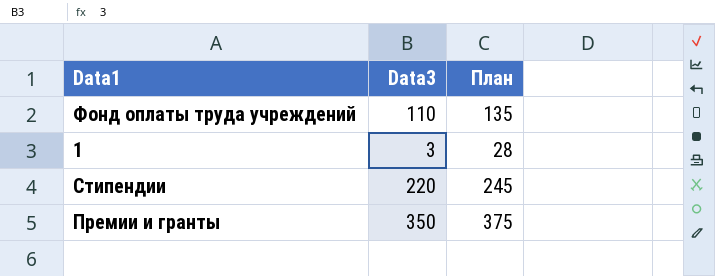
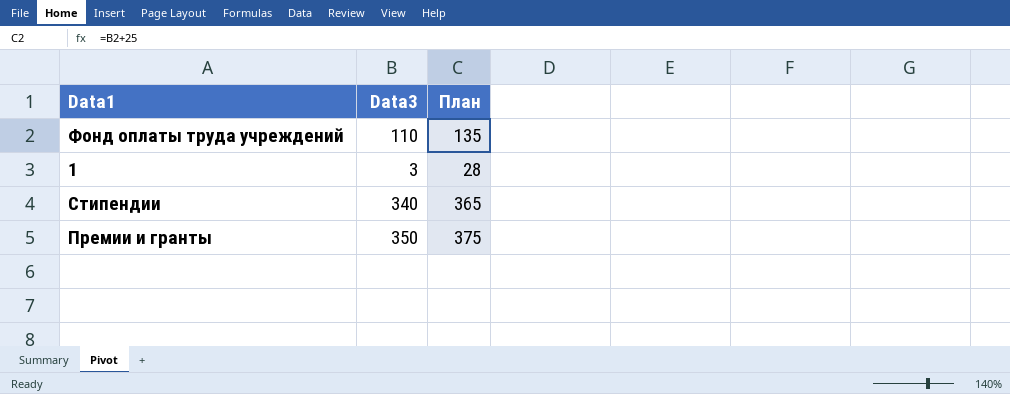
Стипендии | Data3: 220 -> 340
Стипендии | План: 245 -> 365

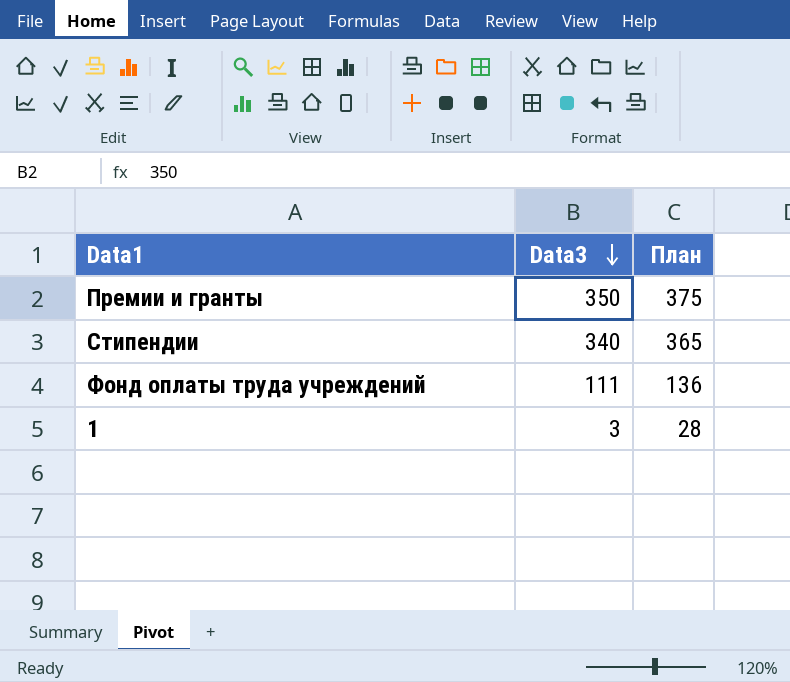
row order: none -> Data3 descending
Фонд оплаты труда учреждений | Data3: 110 -> 111
Фонд оплаты труда учреждений | План: 135 -> 136

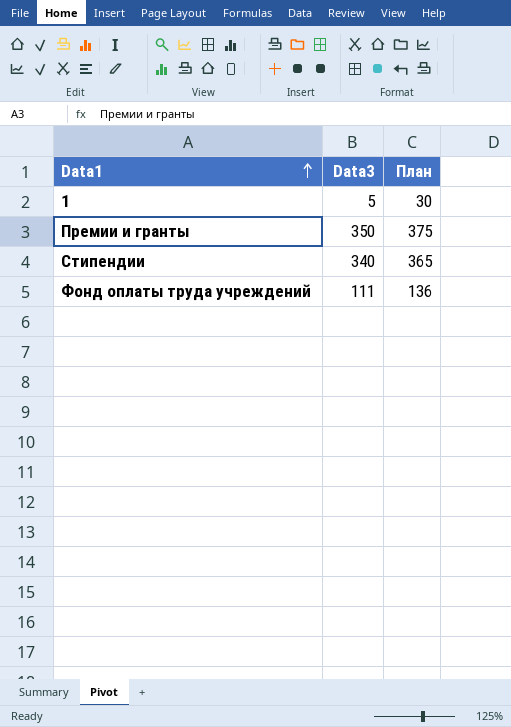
row order: Data3 descending -> Data1 ascending
1 | Data3: 3 -> 5
1 | План: 28 -> 30

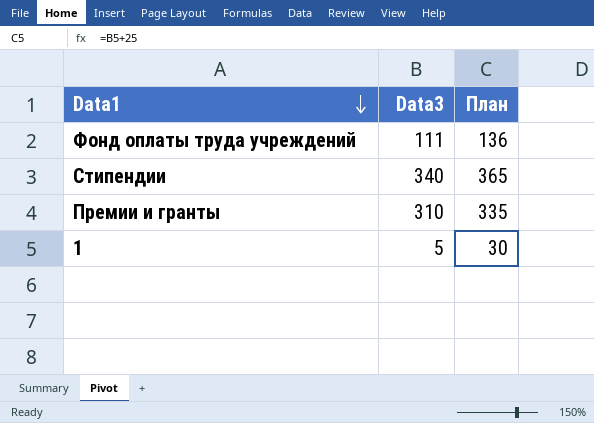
row order: Data1 ascending -> Data1 descending
Премии и гранты | Data3: 350 -> 310
Премии и гранты | План: 375 -> 335

